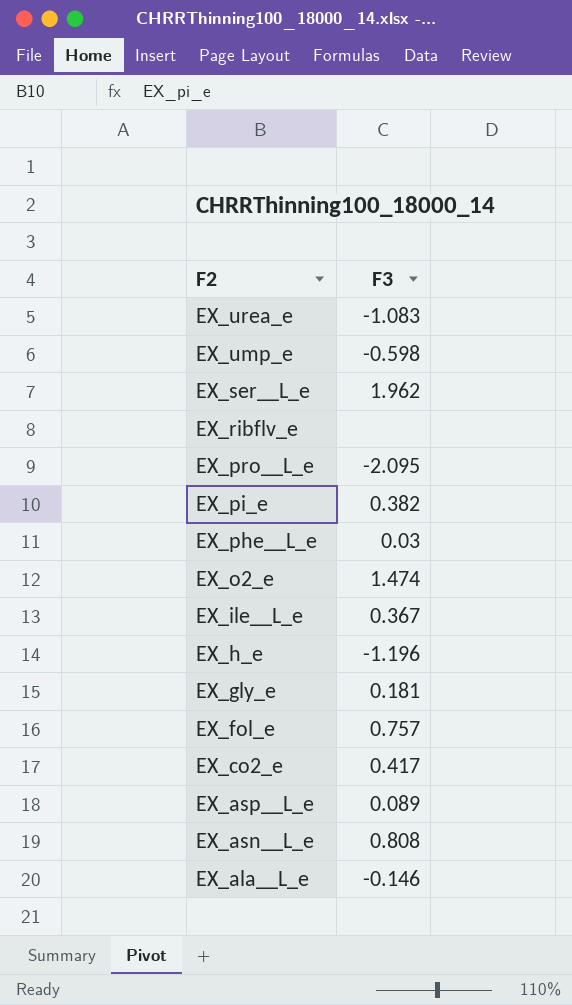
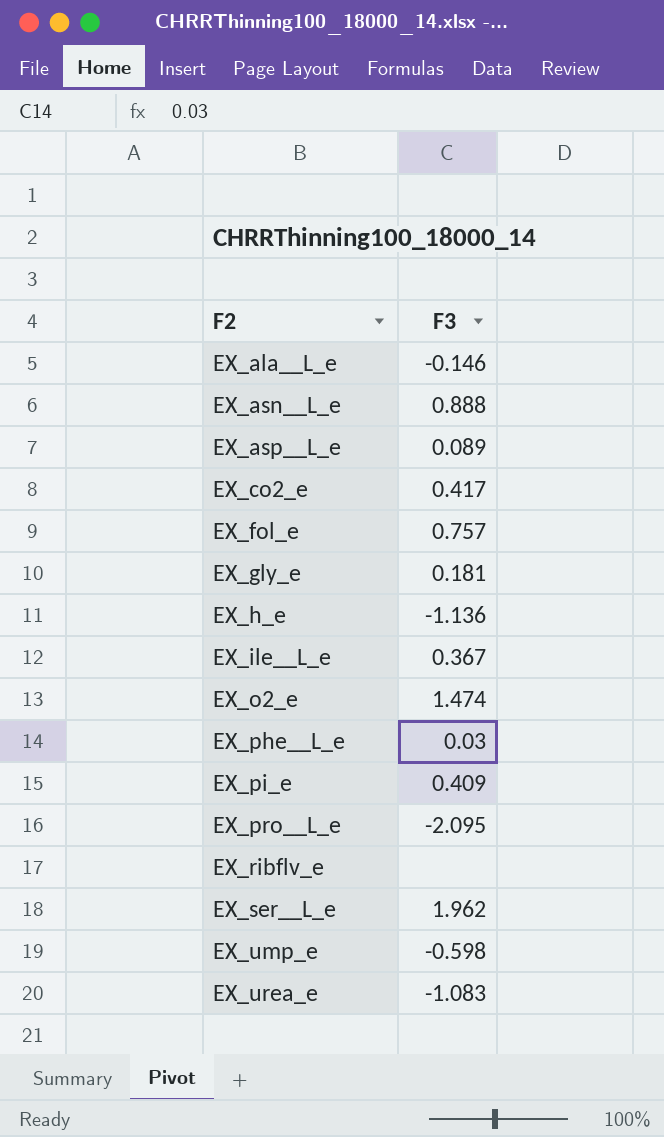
row order: F2 descending -> F2 ascending
EX_asn__L_e | F3: 0.808 -> 0.888
EX_h_e | F3: -1.196 -> -1.136
EX_pi_e | F3: 0.382 -> 0.409

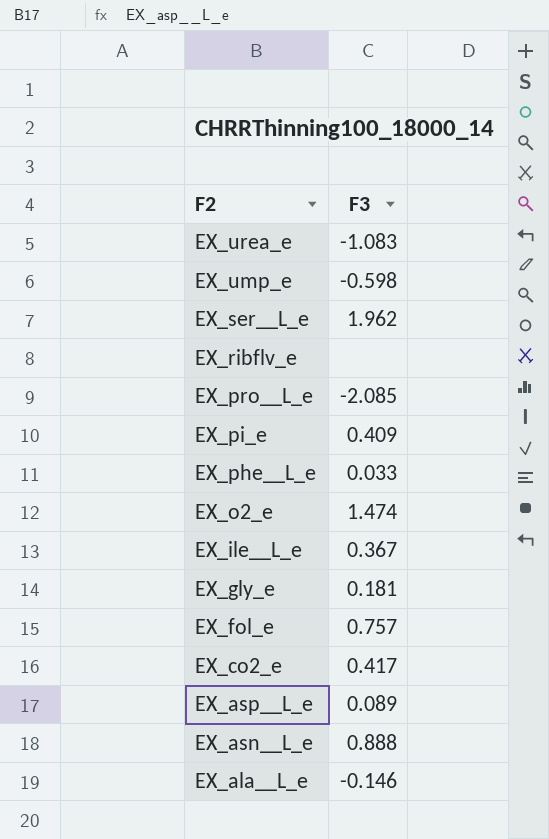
row order: F2 ascending -> F2 descending
row EX_h_e: -1.136 -> none
EX_pro__L_e | F3: -2.095 -> -2.085
EX_phe__L_e | F3: 0.03 -> 0.033

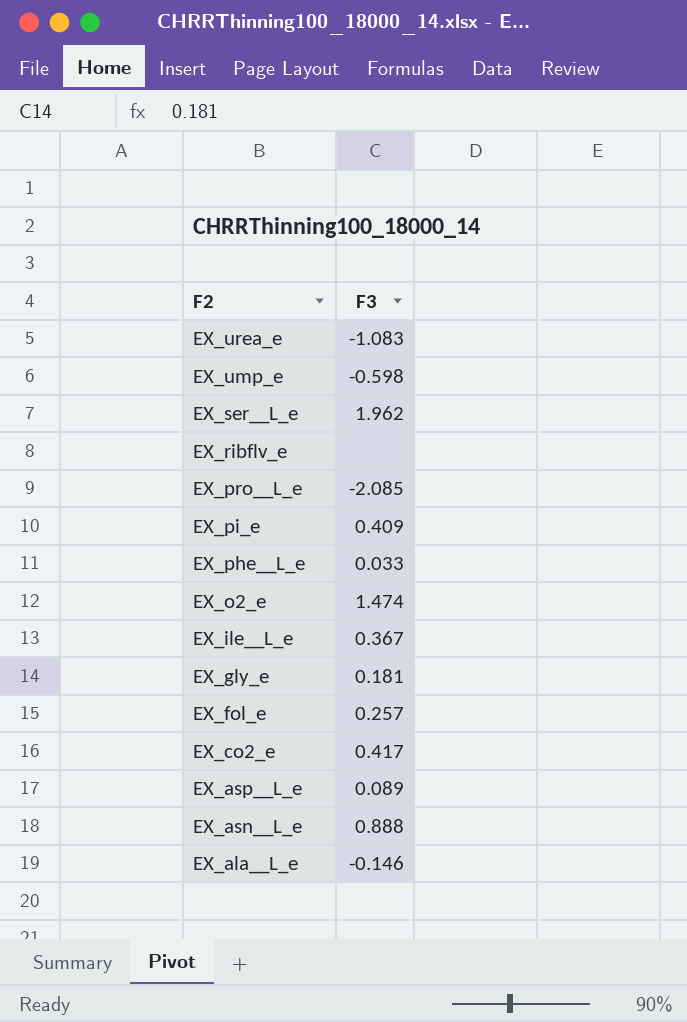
EX_fol_e | F3: 0.757 -> 0.257

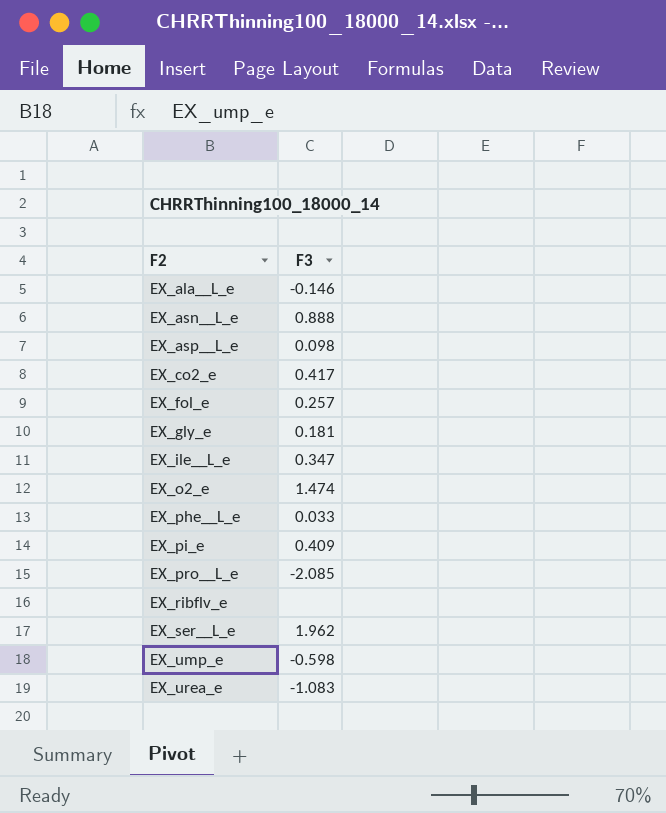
row order: F2 descending -> F2 ascending
EX_asp__L_e | F3: 0.089 -> 0.098
EX_ile__L_e | F3: 0.367 -> 0.347

